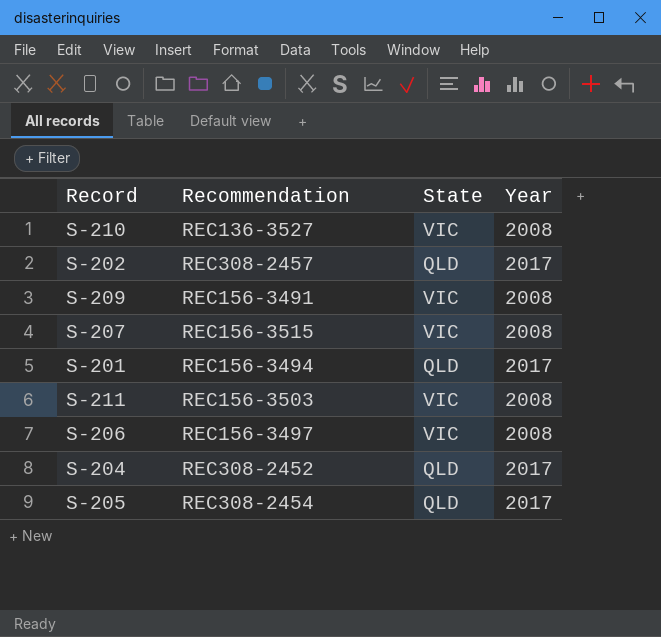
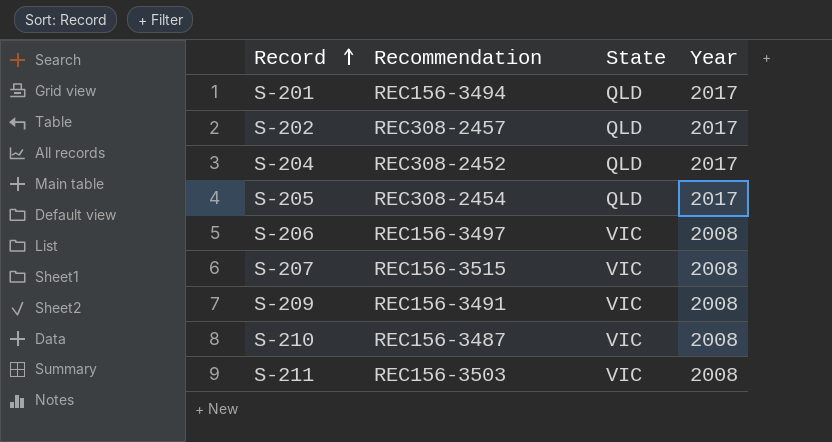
row order: none -> Record ascending
S-210 | Recommendation: REC136-3527 -> REC156-3487

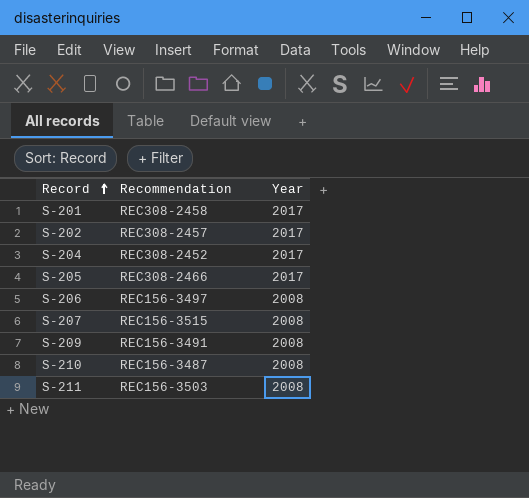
column State | position: 3 -> none
S-201 | Recommendation: REC156-3494 -> REC308-2458
S-205 | Recommendation: REC308-2454 -> REC308-2466

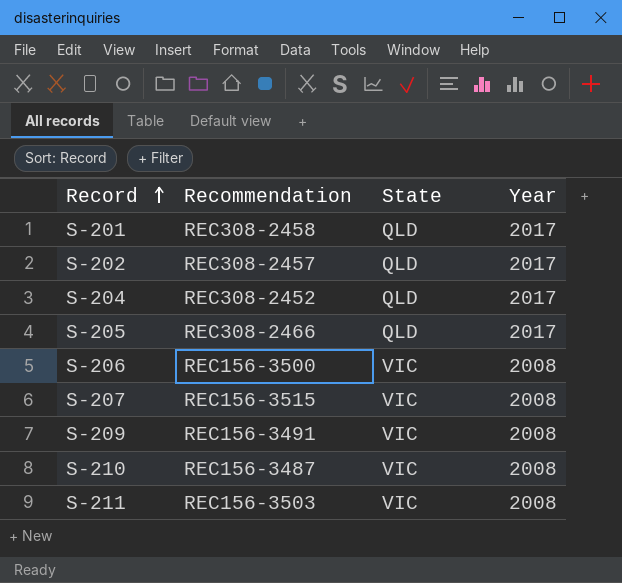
column State | position: none -> 3
S-206 | Recommendation: REC156-3497 -> REC156-3500

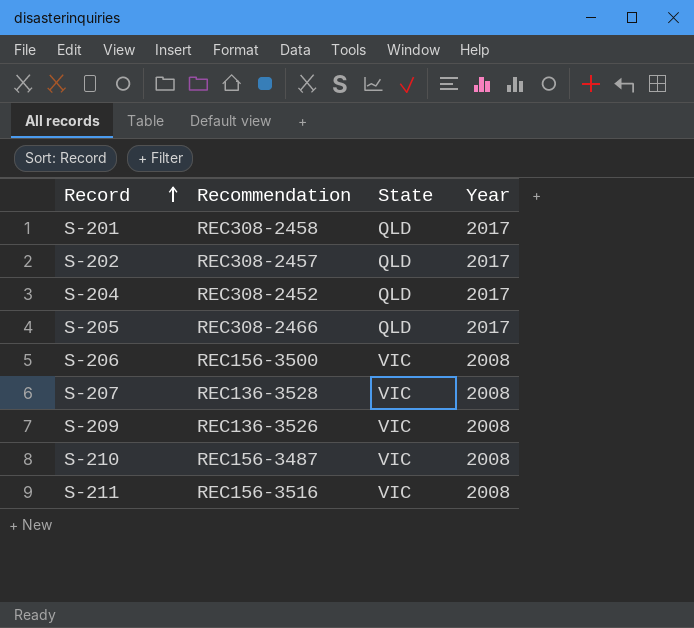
S-207 | Recommendation: REC156-3515 -> REC136-3528
S-209 | Recommendation: REC156-3491 -> REC136-3526
S-211 | Recommendation: REC156-3503 -> REC156-3516

